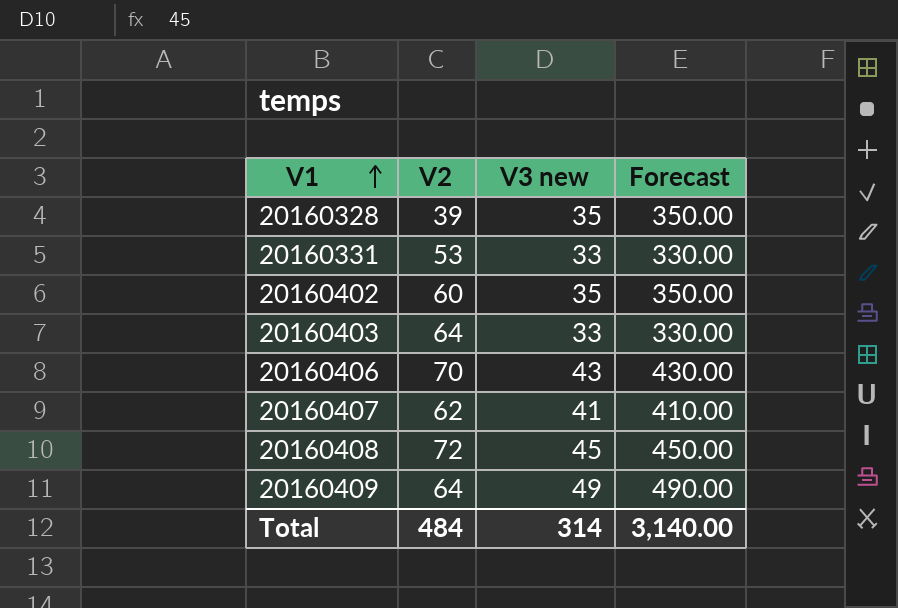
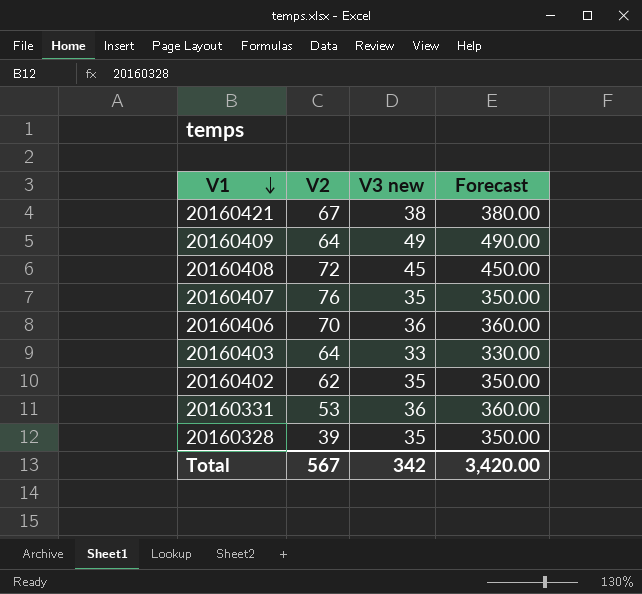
row order: V1 ascending -> V1 descending
row 20160421: none -> 67 | 38 | 380.00
20160407 | V2: 62 -> 76
20160407 | V3 new: 41 -> 35
20160407 | Forecast: 410.00 -> 350.00
20160406 | V3 new: 43 -> 36
20160406 | Forecast: 430.00 -> 360.00
20160402 | V2: 60 -> 62
20160331 | V3 new: 33 -> 36
20160331 | Forecast: 330.00 -> 360.00
Total | V2: 484 -> 567
Total | V3 new: 314 -> 342
Total | Forecast: 3,140.00 -> 3,420.00

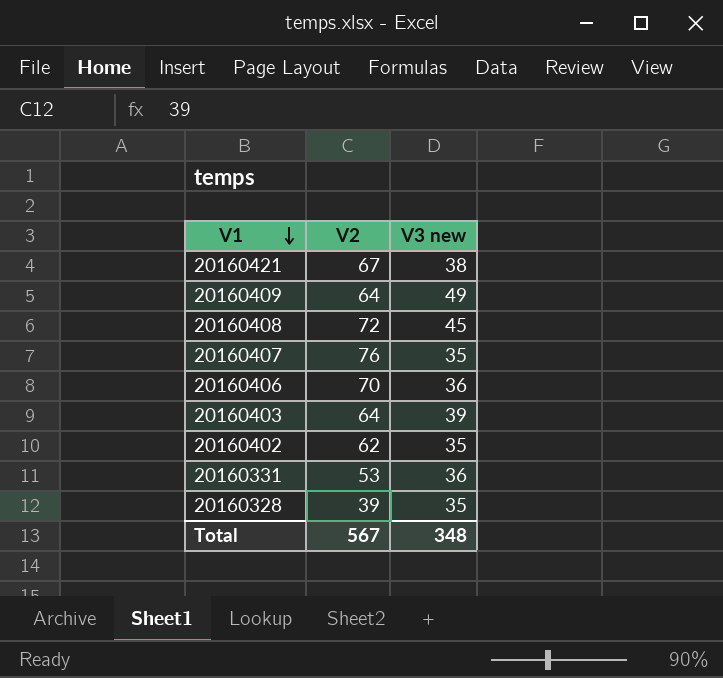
column Forecast | formula: [V3 new] * 10 -> none
20160403 | V3 new: 33 -> 39
Total | V3 new: 342 -> 348

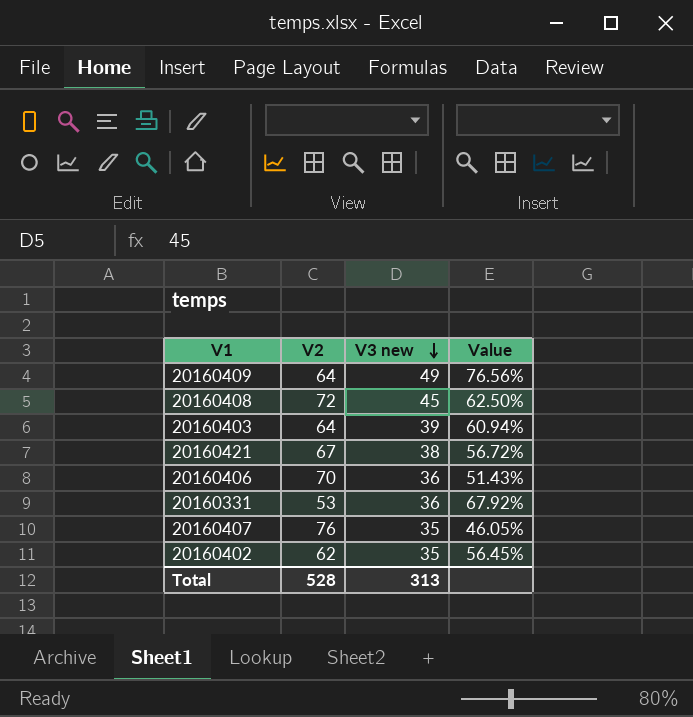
row order: V1 descending -> V3 new descending
column Value | formula: none -> [V3 new] / [V2]
row 20160328: 39 | 35 -> none
Total | V2: 567 -> 528
Total | V3 new: 348 -> 313

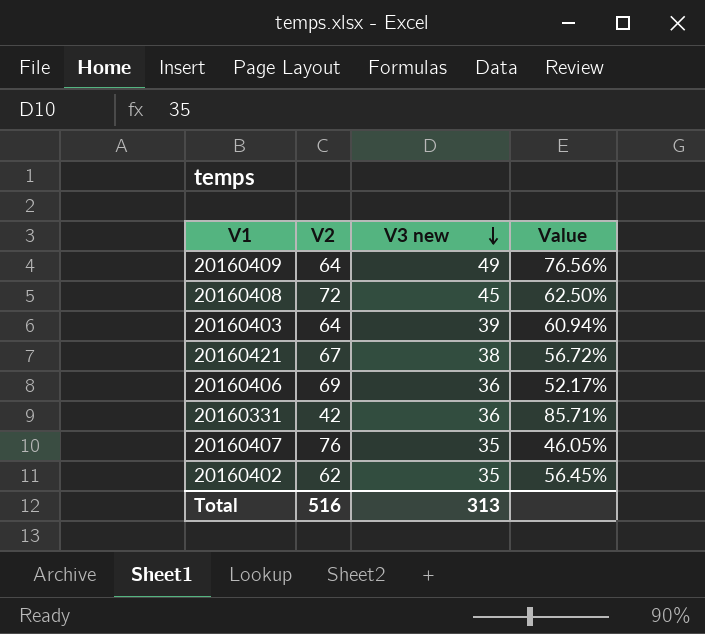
20160406 | V2: 70 -> 69
20160406 | Value: 51.43% -> 52.17%
20160331 | V2: 53 -> 42
20160331 | Value: 67.92% -> 85.71%
Total | V2: 528 -> 516

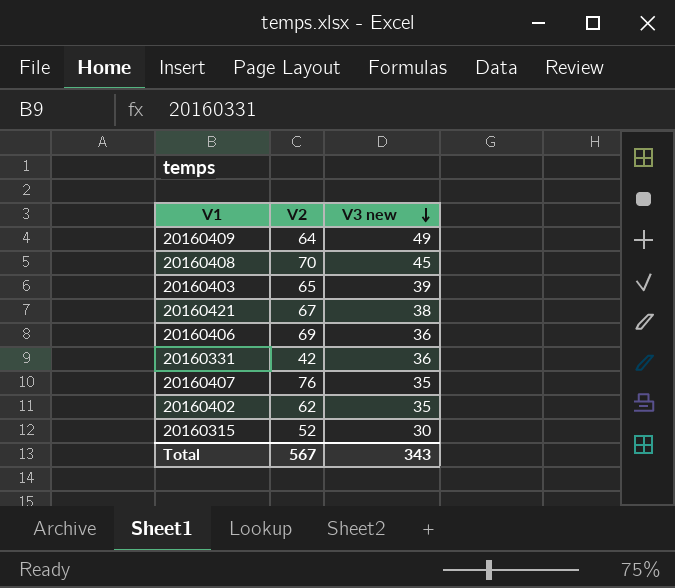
column Value | formula: [V3 new] / [V2] -> none
20160408 | V2: 72 -> 70
20160403 | V2: 64 -> 65
row 20160315: none -> 52 | 30
Total | V2: 516 -> 567
Total | V3 new: 313 -> 343

